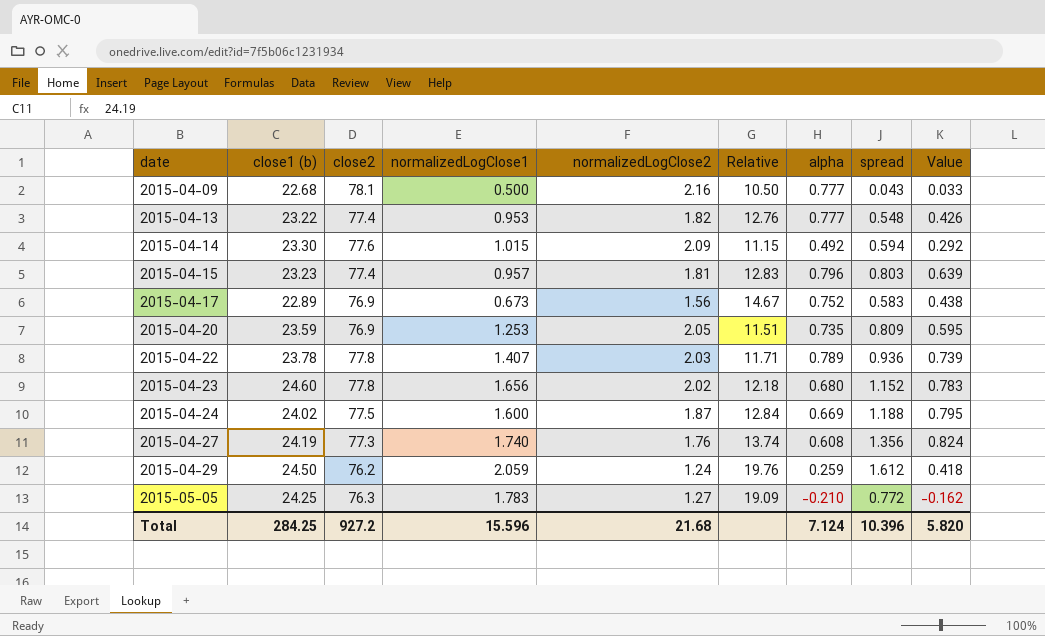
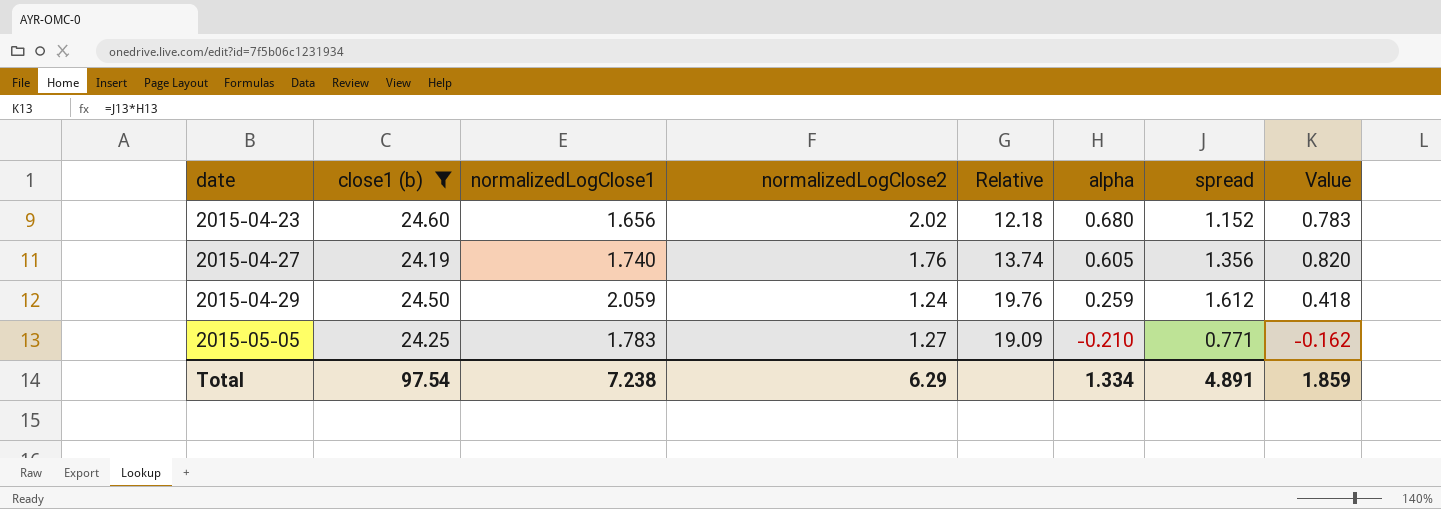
filter: none -> close1 (b) >= 24.19
column close2 | position: 3 -> none
2015-04-27 | alpha: 0.608 -> 0.605
2015-04-27 | Value: 0.824 -> 0.820
2015-05-05 | spread: 0.772 -> 0.771
Total | close1 (b): 284.25 -> 97.54
Total | normalizedLogClose1: 15.596 -> 7.238
Total | normalizedLogClose2: 21.68 -> 6.29
Total | alpha: 7.124 -> 1.334
Total | spread: 10.396 -> 4.891
Total | Value: 5.820 -> 1.859

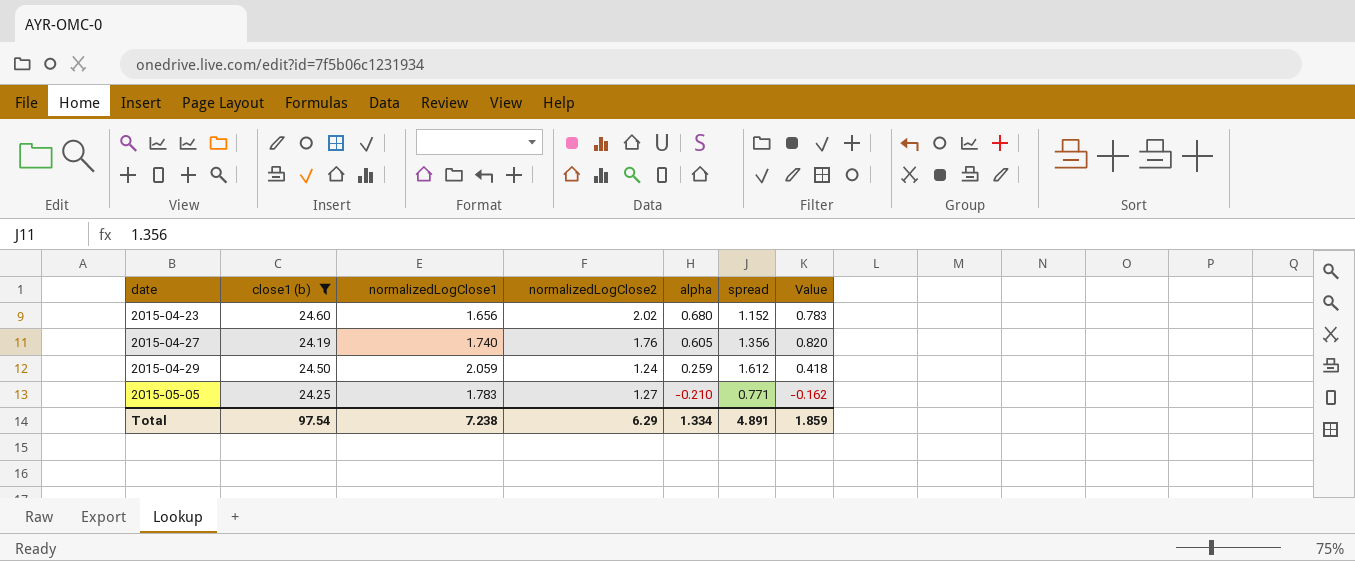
column Relative | formula: [close1 (b)] / [normalizedLogClose2] -> none

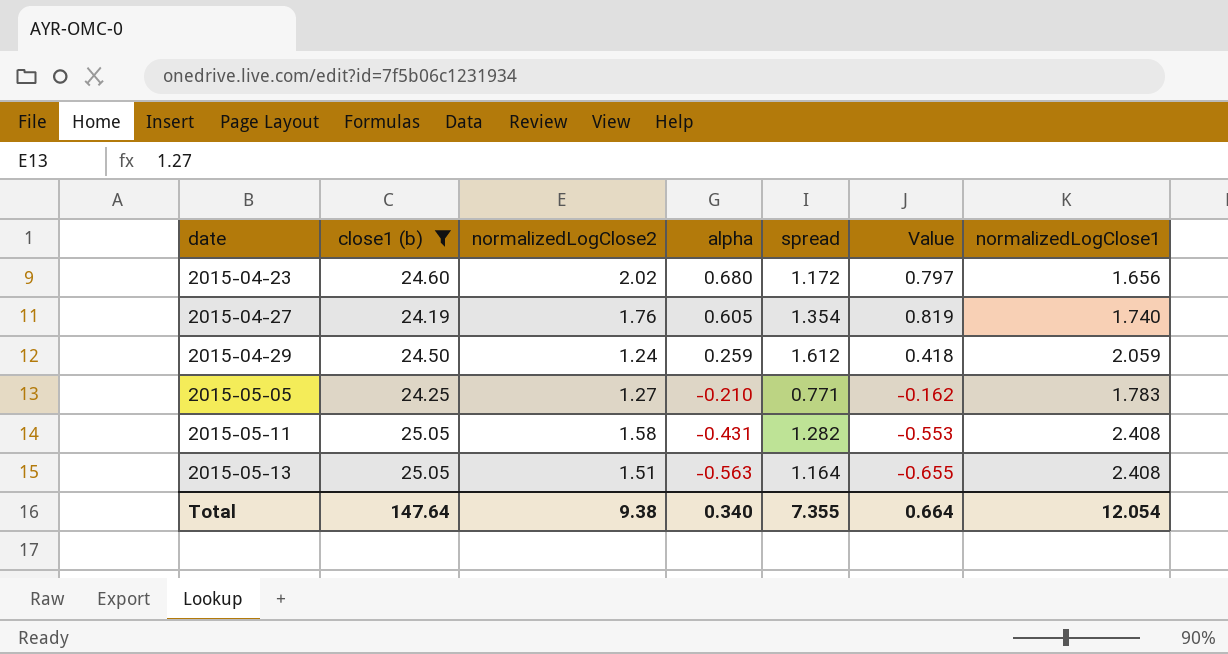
column normalizedLogClose1 | position: 3 -> 7
2015-04-23 | spread: 1.152 -> 1.172
2015-04-23 | Value: 0.783 -> 0.797
2015-04-27 | spread: 1.356 -> 1.354
2015-04-27 | Value: 0.820 -> 0.819
row 2015-05-11: none -> 25.05 | 1.58 | -0.431 | 1.282 | -0.553 | 2.408
row 2015-05-13: none -> 25.05 | 1.51 | -0.563 | 1.164 | -0.655 | 2.408
Total | close1 (b): 97.54 -> 147.64
Total | normalizedLogClose2: 6.29 -> 9.38
Total | alpha: 1.334 -> 0.340
Total | spread: 4.891 -> 7.355
Total | Value: 1.859 -> 0.664
Total | normalizedLogClose1: 7.238 -> 12.054

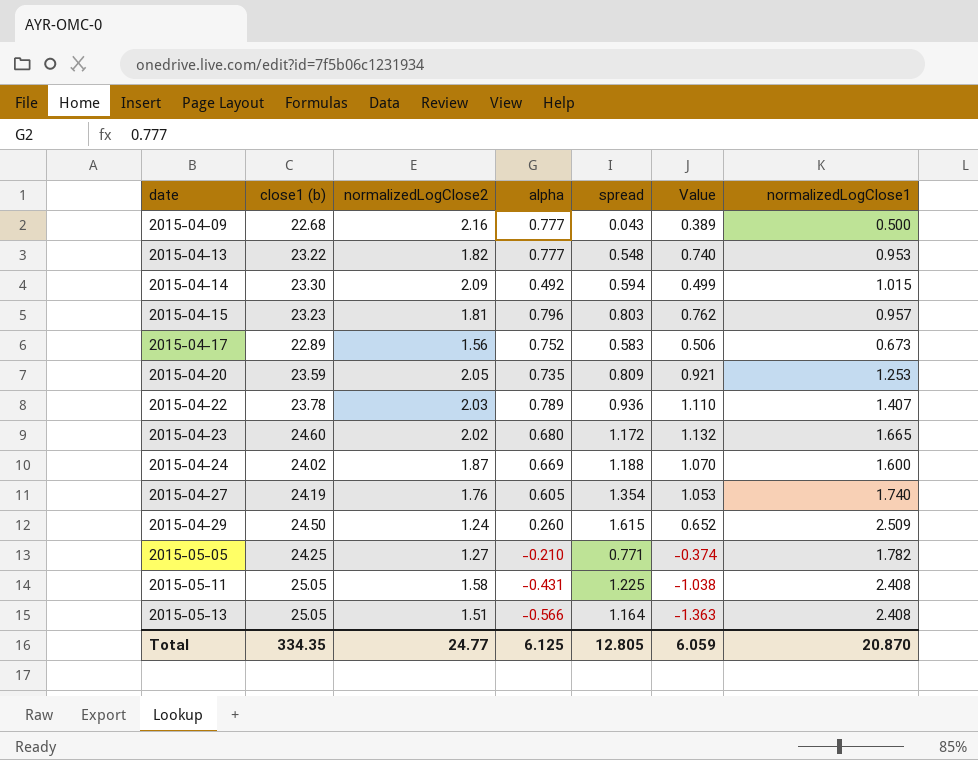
filter: close1 (b) >= 24.19 -> none
column Value | formula: [alpha] * [spread] -> [alpha] * [normalizedLogClose1]
2015-04-23 | normalizedLogClose1: 1.656 -> 1.665
2015-04-29 | alpha: 0.259 -> 0.260
2015-04-29 | spread: 1.612 -> 1.615
2015-04-29 | normalizedLogClose1: 2.059 -> 2.509
2015-05-05 | normalizedLogClose1: 1.783 -> 1.782
2015-05-11 | spread: 1.282 -> 1.225
2015-05-13 | alpha: -0.563 -> -0.566
Total | close1 (b): 147.64 -> 334.35
Total | normalizedLogClose2: 9.38 -> 24.77
Total | alpha: 0.340 -> 6.125
Total | spread: 7.355 -> 12.805
Total | Value: 0.664 -> 6.059
Total | normalizedLogClose1: 12.054 -> 20.870

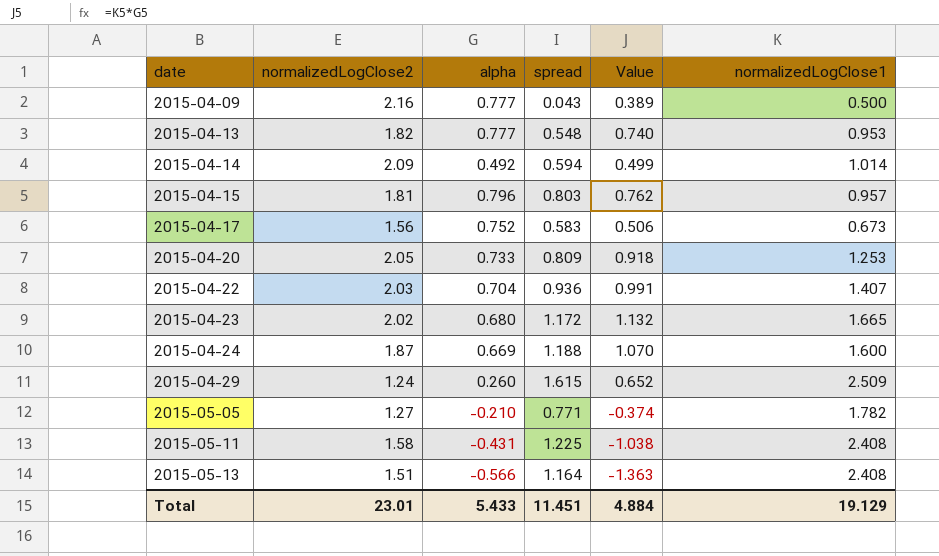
column close1 (b) | position: 2 -> none
row 2015-04-27: 24.19 | 1.76 | 0.605 | 1.354 | 1.053 | 1.740 -> none
2015-04-14 | normalizedLogClose1: 1.015 -> 1.014
2015-04-20 | alpha: 0.735 -> 0.733
2015-04-20 | Value: 0.921 -> 0.918
2015-04-22 | alpha: 0.789 -> 0.704
2015-04-22 | Value: 1.110 -> 0.991
Total | normalizedLogClose2: 24.77 -> 23.01
Total | alpha: 6.125 -> 5.433
Total | spread: 12.805 -> 11.451
Total | Value: 6.059 -> 4.884
Total | normalizedLogClose1: 20.870 -> 19.129

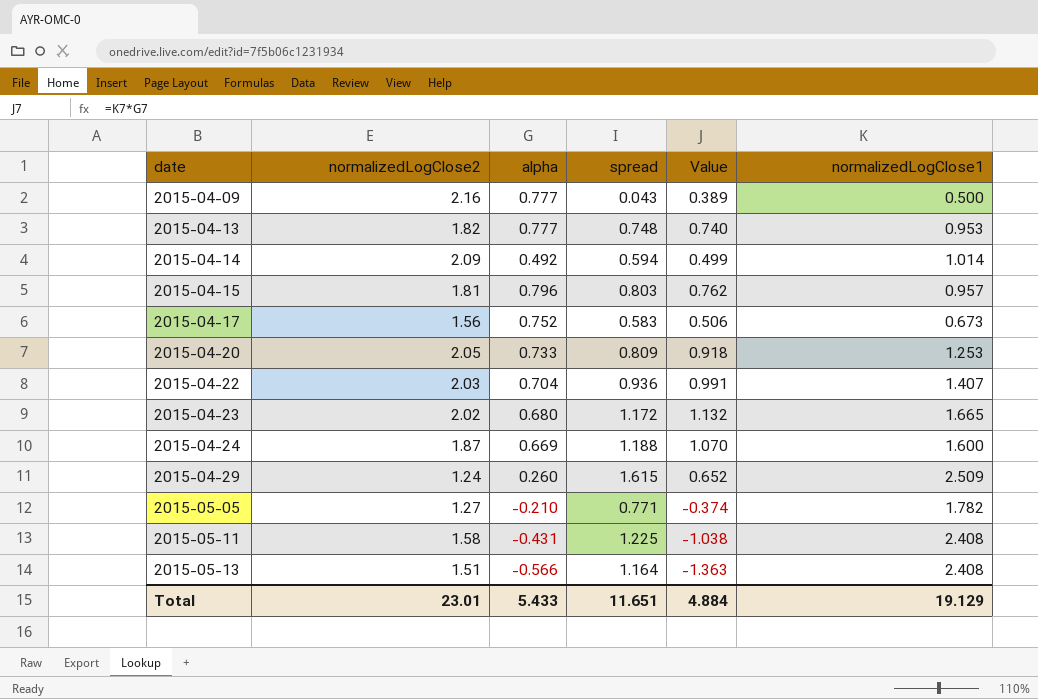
2015-04-13 | spread: 0.548 -> 0.748
Total | spread: 11.451 -> 11.651

